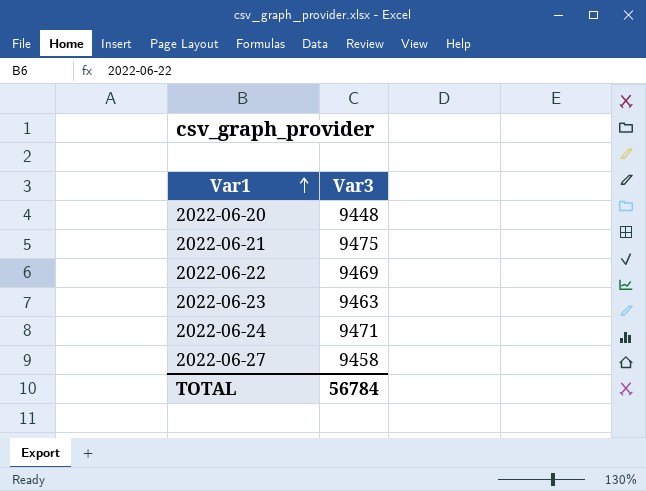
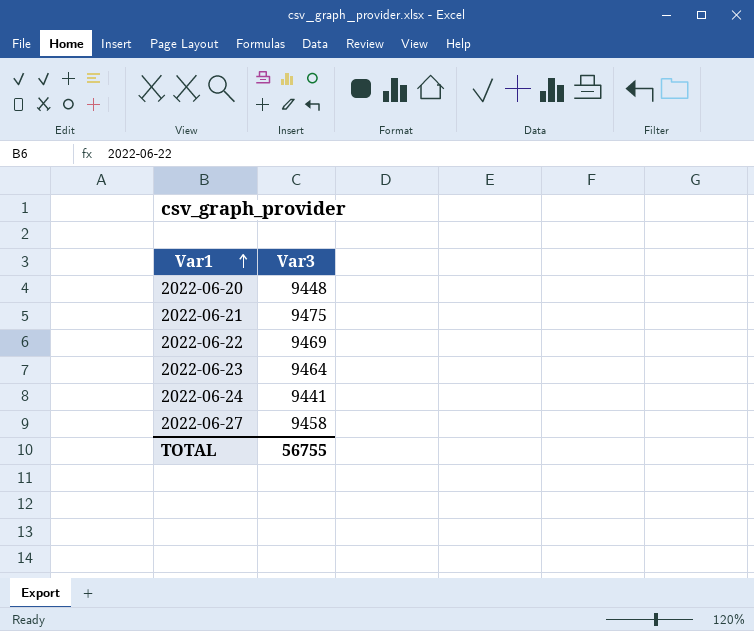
2022-06-23 | Var3: 9463 -> 9464
2022-06-24 | Var3: 9471 -> 9441
TOTAL | Var3: 56784 -> 56755

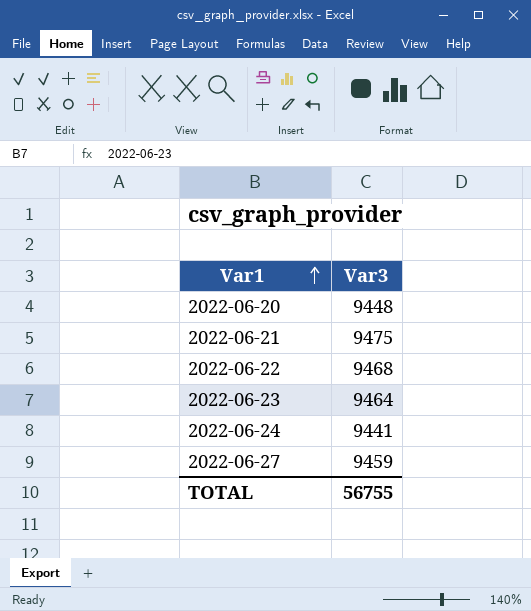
2022-06-22 | Var3: 9469 -> 9468
2022-06-27 | Var3: 9458 -> 9459

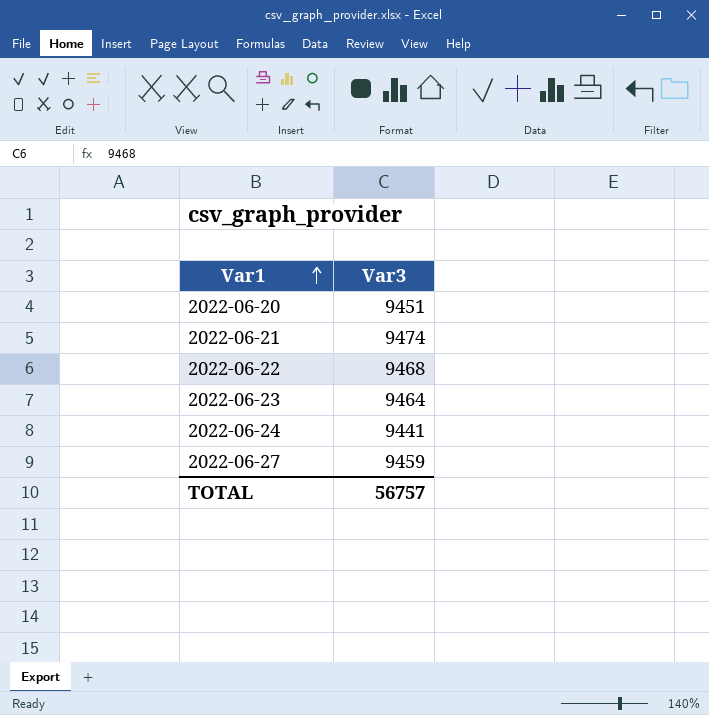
2022-06-20 | Var3: 9448 -> 9451
2022-06-21 | Var3: 9475 -> 9474
TOTAL | Var3: 56755 -> 56757

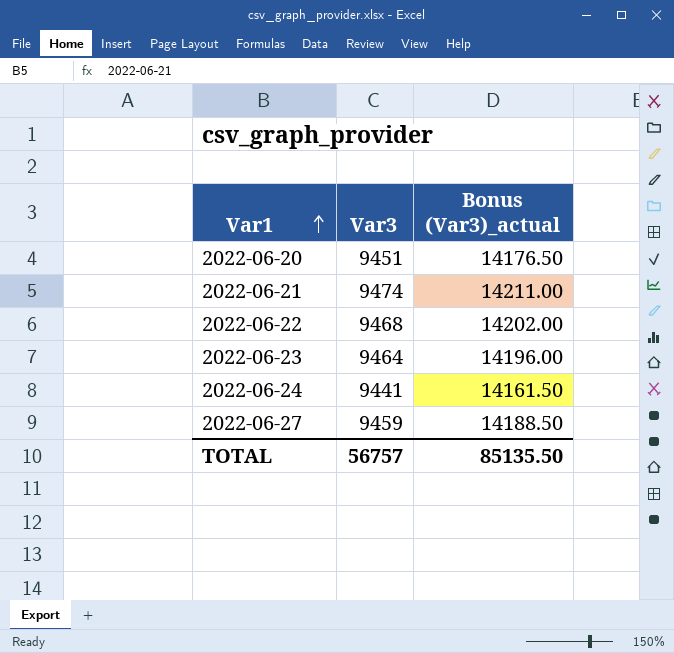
column Bonus (Var3)_actual | formula: none -> [Var3] * 1.5

